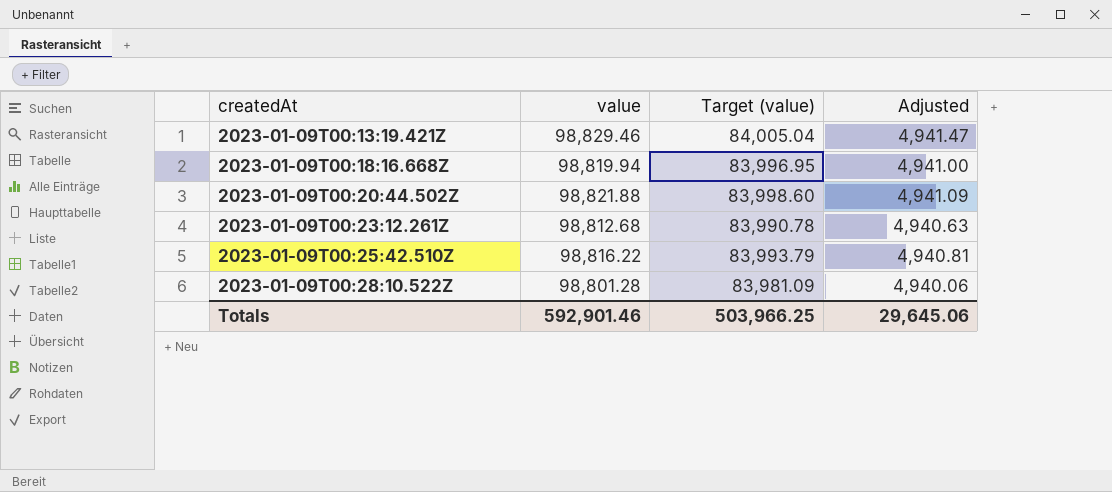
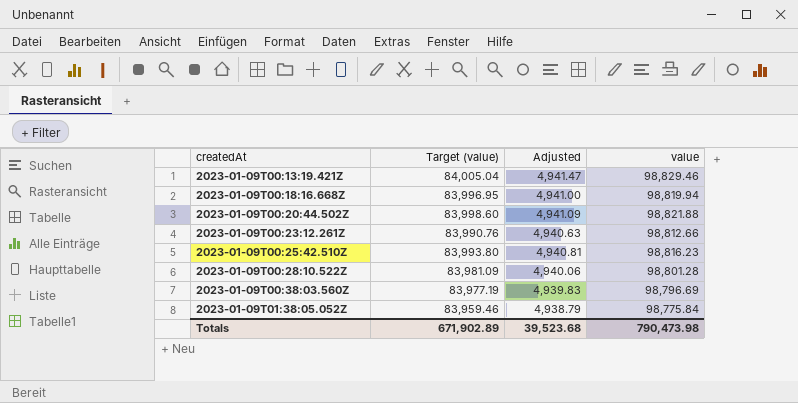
column value | position: 2 -> 4
2023-01-09T00:23:12.261Z | Target (value): 83,990.78 -> 83,990.76
2023-01-09T00:23:12.261Z | value: 98,812.68 -> 98,812.66
2023-01-09T00:25:42.510Z | Target (value): 83,993.79 -> 83,993.80
2023-01-09T00:25:42.510Z | value: 98,816.22 -> 98,816.23
row 2023-01-09T00:38:03.560Z: none -> 83,977.19 | 4,939.83 | 98,796.69
row 2023-01-09T01:38:05.052Z: none -> 83,959.46 | 4,938.79 | 98,775.84
Totals | Target (value): 503,966.25 -> 671,902.89
Totals | Adjusted: 29,645.06 -> 39,523.68
Totals | value: 592,901.46 -> 790,473.98

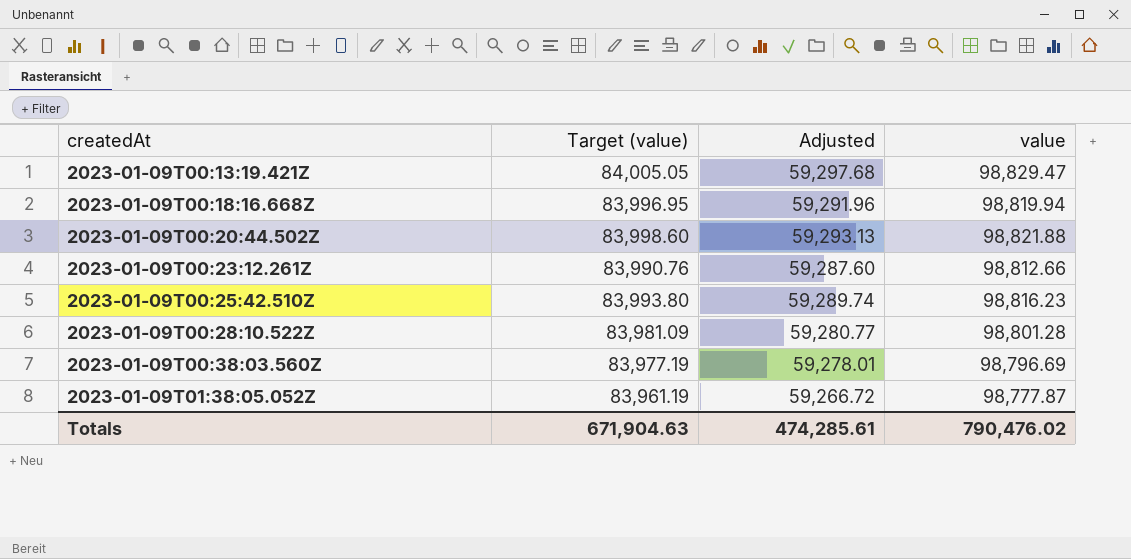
column Adjusted | formula: [value] * 0.05 -> [value] * 0.6
2023-01-09T00:13:19.421Z | Target (value): 84,005.04 -> 84,005.05
2023-01-09T00:13:19.421Z | value: 98,829.46 -> 98,829.47
2023-01-09T01:38:05.052Z | Target (value): 83,959.46 -> 83,961.19
2023-01-09T01:38:05.052Z | value: 98,775.84 -> 98,777.87
Totals | Target (value): 671,902.89 -> 671,904.63
Totals | Adjusted: 39,523.68 -> 474,285.61
Totals | value: 790,473.98 -> 790,476.02

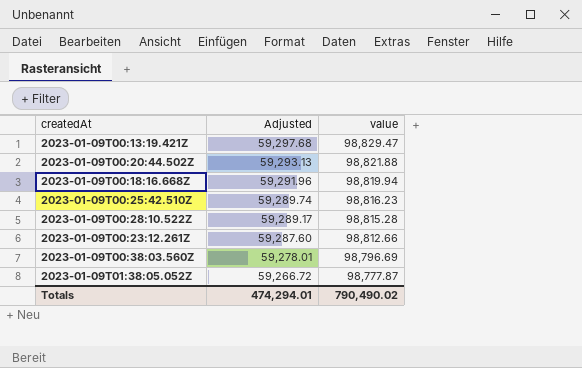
row order: createdAt ascending -> Adjusted descending
column Target (value) | formula: [value] * 0.85 -> none
2023-01-09T00:28:10.522Z | Adjusted: 59,280.77 -> 59,289.17
2023-01-09T00:28:10.522Z | value: 98,801.28 -> 98,815.28
Totals | Adjusted: 474,285.61 -> 474,294.01
Totals | value: 790,476.02 -> 790,490.02

